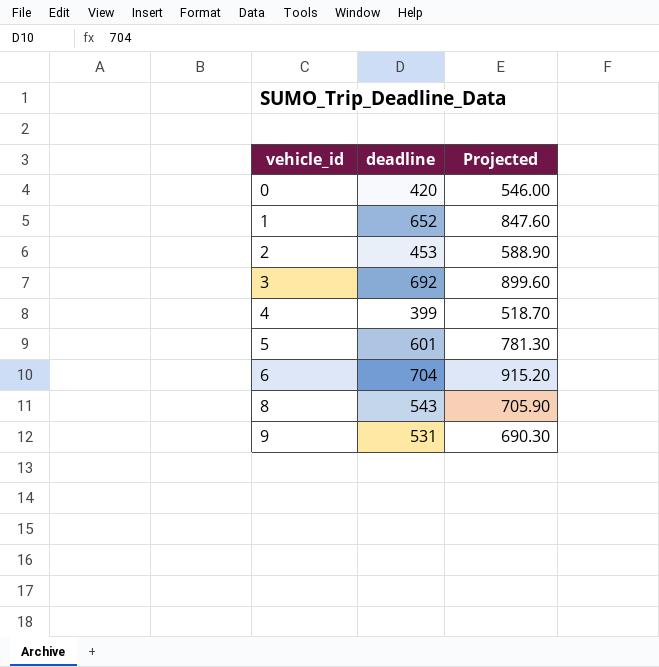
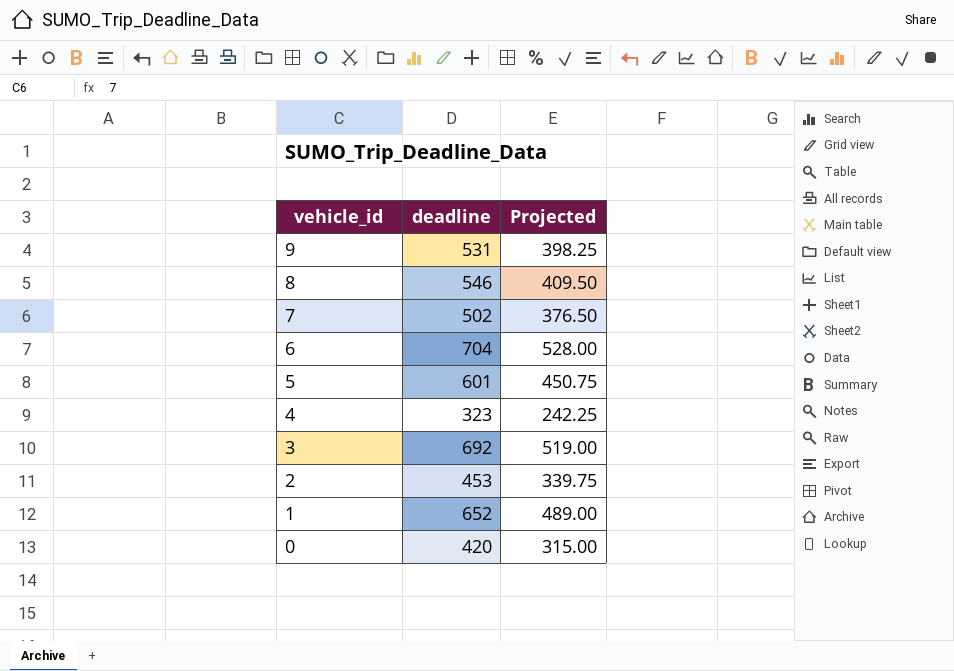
row order: vehicle_id ascending -> vehicle_id descending
column Projected | formula: [deadline] * 1.3 -> [deadline] * 0.75
8 | deadline: 543 -> 546
row 7: none -> 502 | 376.50
4 | deadline: 399 -> 323

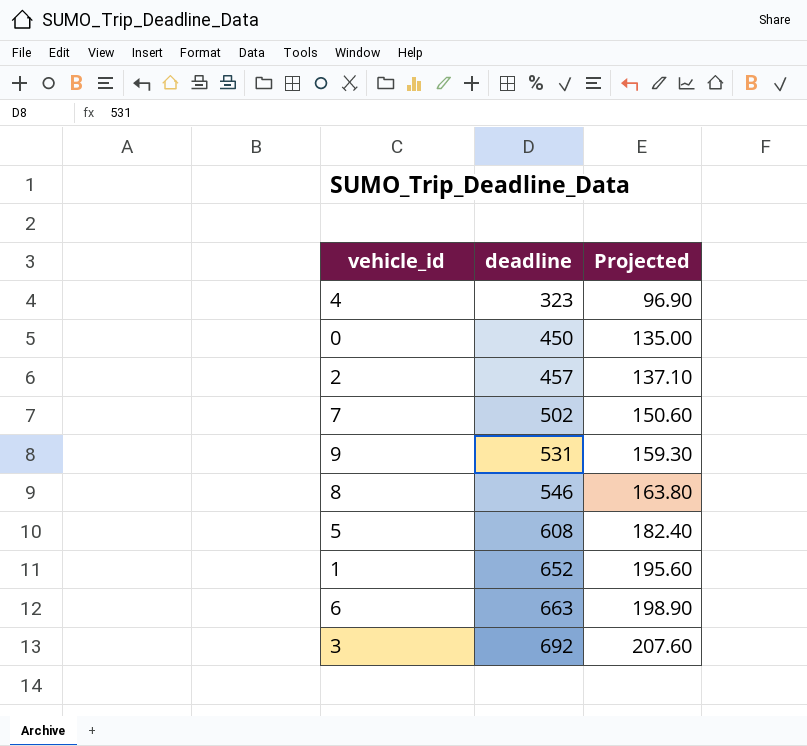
row order: vehicle_id descending -> deadline ascending
column Projected | formula: [deadline] * 0.75 -> [deadline] * 0.3
0 | deadline: 420 -> 450
2 | deadline: 453 -> 457
5 | deadline: 601 -> 608
6 | deadline: 704 -> 663

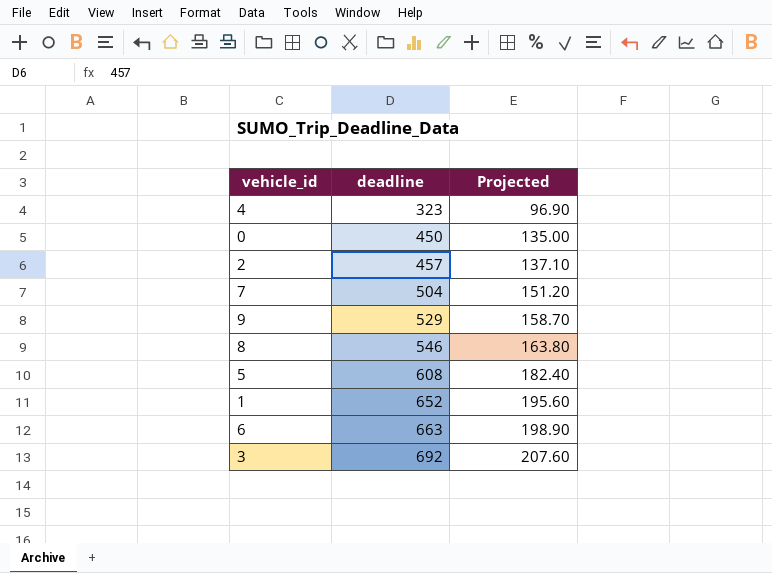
7 | deadline: 502 -> 504
7 | Projected: 150.60 -> 151.20
9 | deadline: 531 -> 529
9 | Projected: 159.30 -> 158.70

